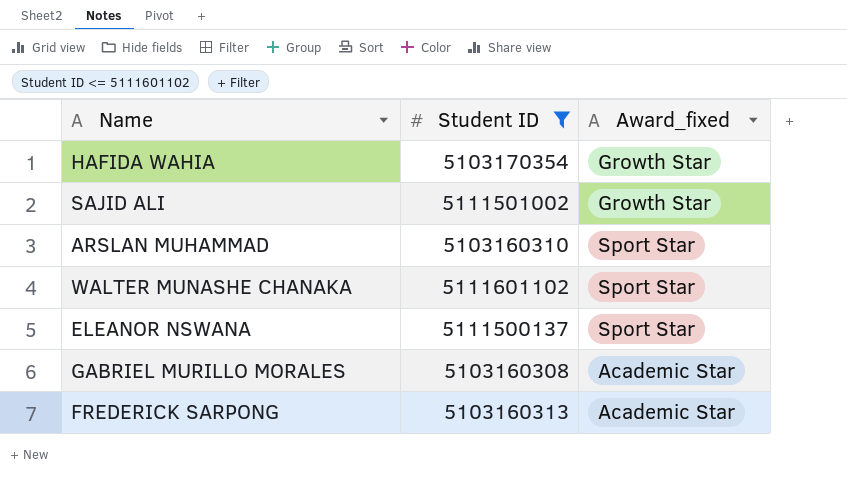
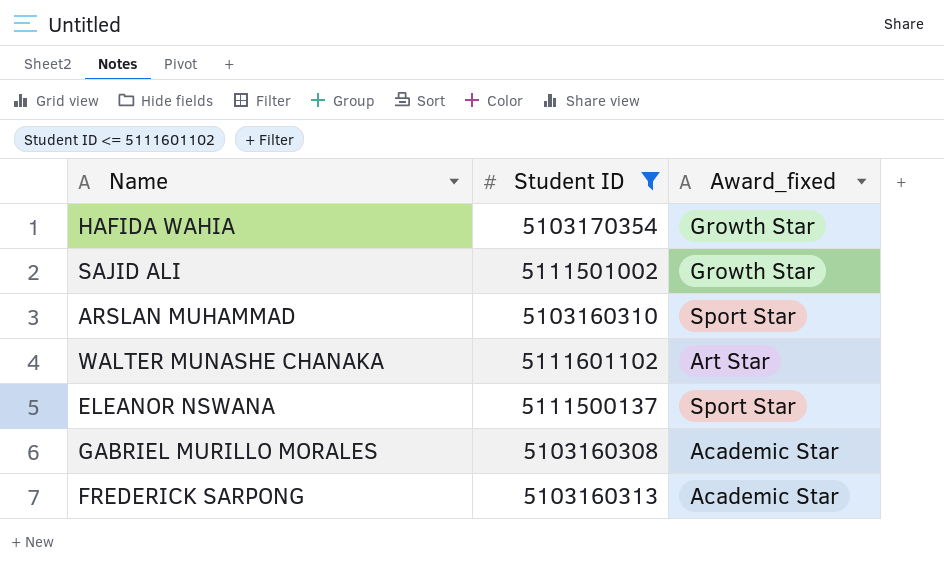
WALTER MUNASHE CHANAKA | Award_fixed: Sport Star -> Art Star

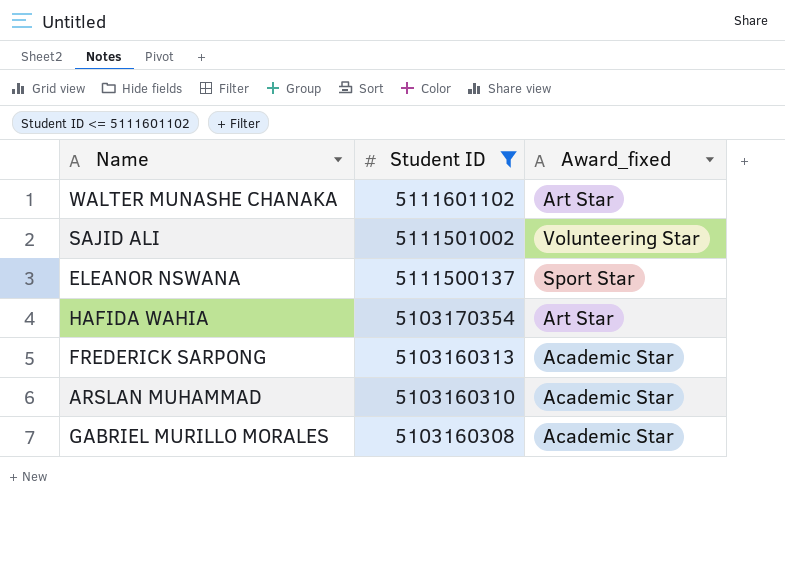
row order: none -> Student ID descending
SAJID ALI | Award_fixed: Growth Star -> Volunteering Star
HAFIDA WAHIA | Award_fixed: Growth Star -> Art Star
ARSLAN MUHAMMAD | Award_fixed: Sport Star -> Academic Star

